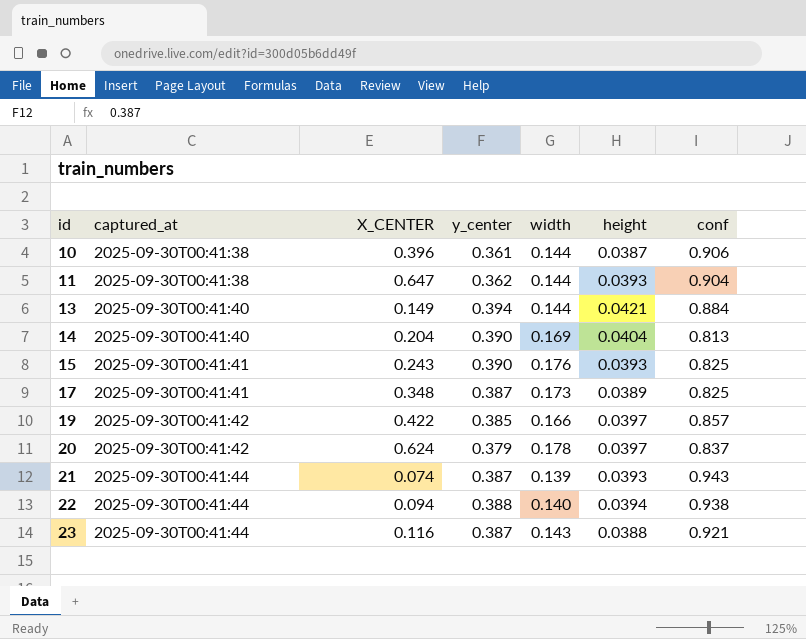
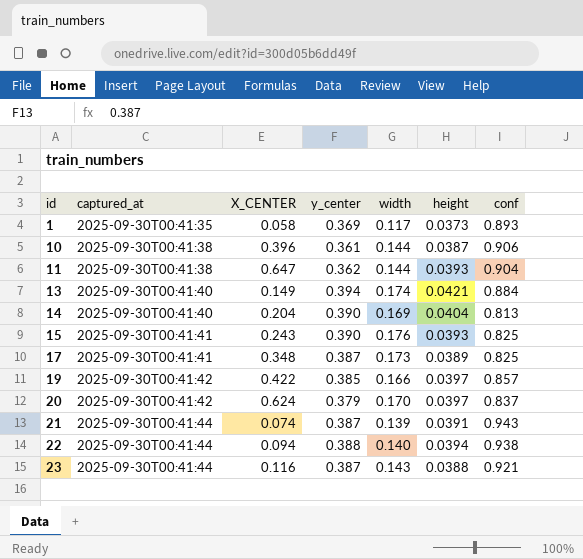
row 1: none -> 2025-09-30T00:41:35 | 0.058 | 0.369 | 0.117 | 0.0373 | 0.893
13 | width: 0.144 -> 0.174
20 | width: 0.178 -> 0.170
21 | height: 0.0393 -> 0.0391

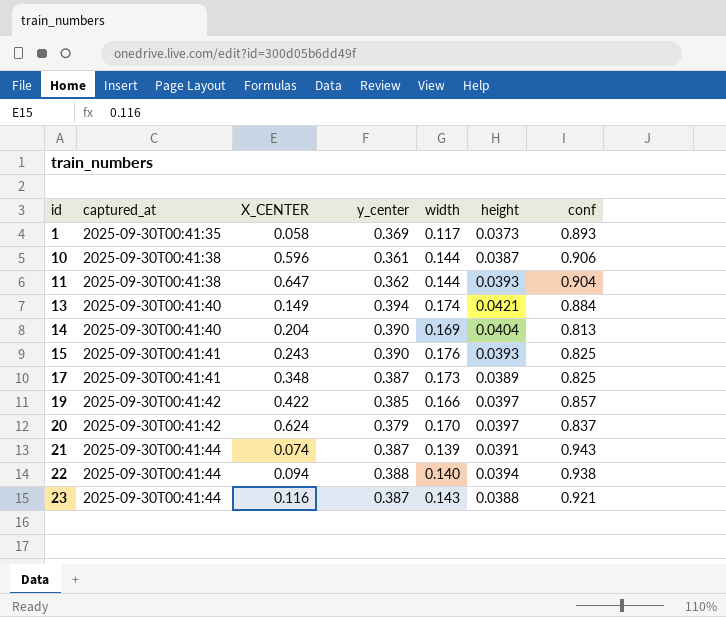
10 | X_CENTER: 0.396 -> 0.596

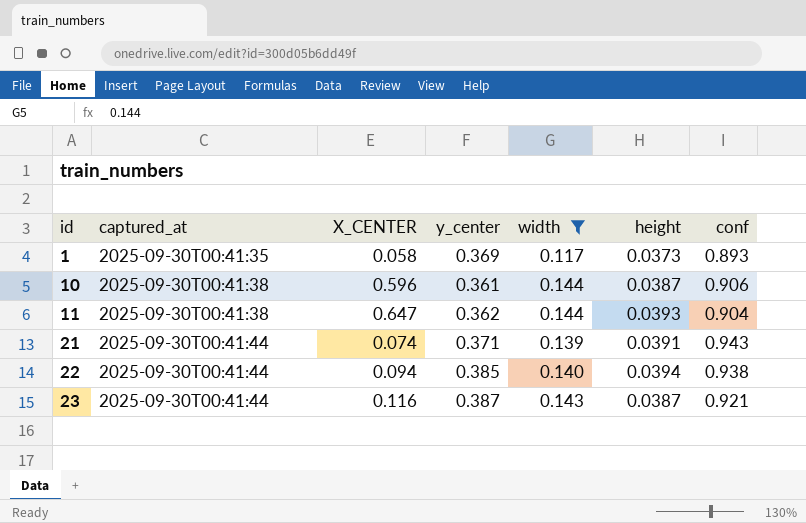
filter: none -> width <= 0.144
21 | y_center: 0.387 -> 0.371
22 | y_center: 0.388 -> 0.385
23 | height: 0.0388 -> 0.0387

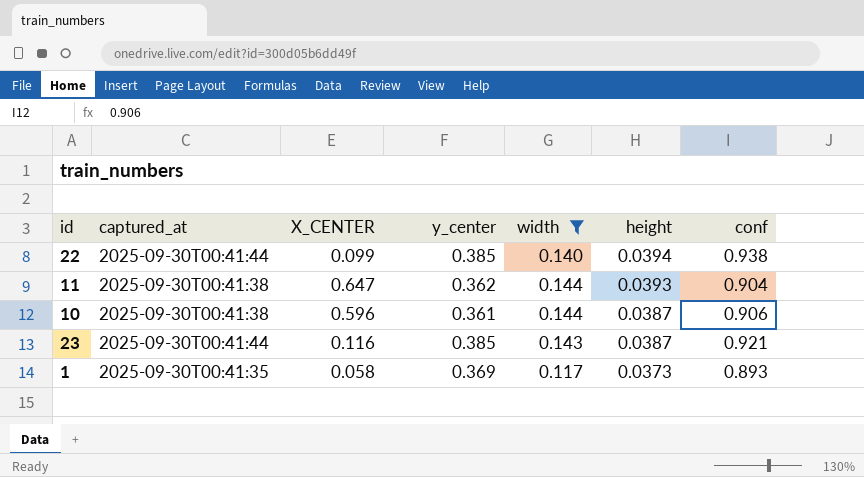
row order: id ascending -> height descending
row 21: 2025-09-30T00:41:44 | 0.074 | 0.371 | 0.139 | 0.0391 | 0.943 -> none
22 | X_CENTER: 0.094 -> 0.099
23 | y_center: 0.387 -> 0.385

